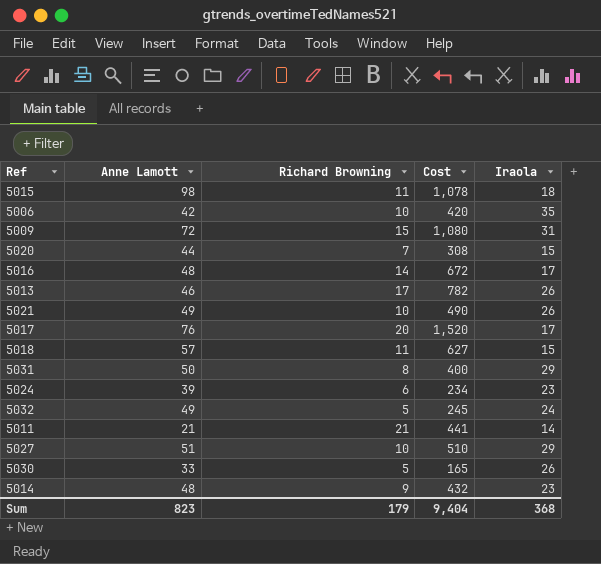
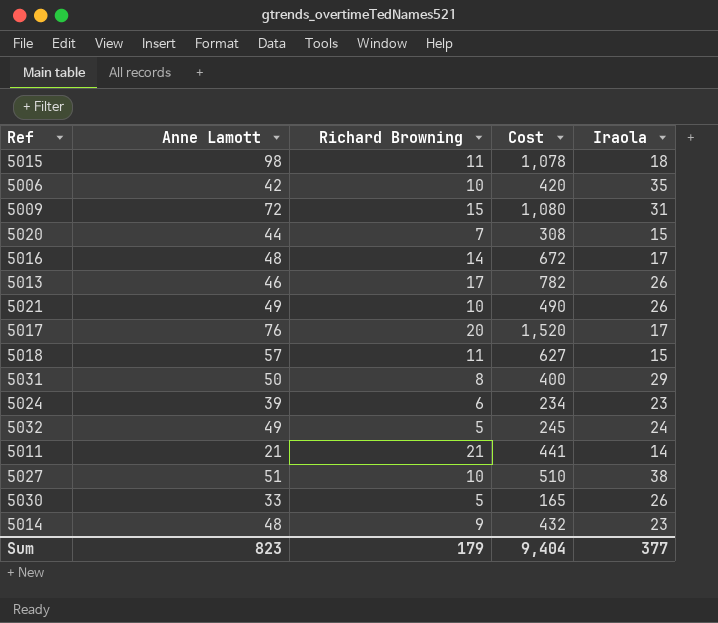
5027 | Iraola: 29 -> 38
Sum | Iraola: 368 -> 377

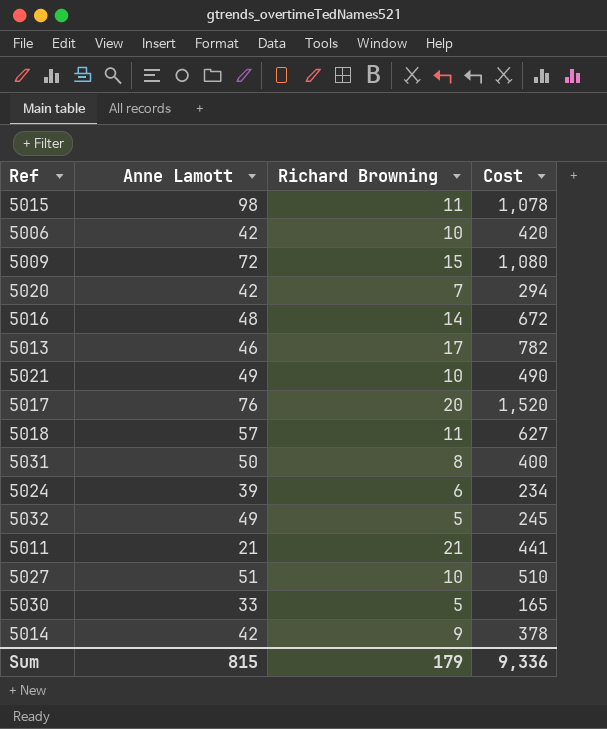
column Iraola | position: 5 -> none
5020 | Anne Lamott: 44 -> 42
5020 | Cost: 308 -> 294
5014 | Anne Lamott: 48 -> 42
5014 | Cost: 432 -> 378
Sum | Anne Lamott: 823 -> 815
Sum | Cost: 9,404 -> 9,336

